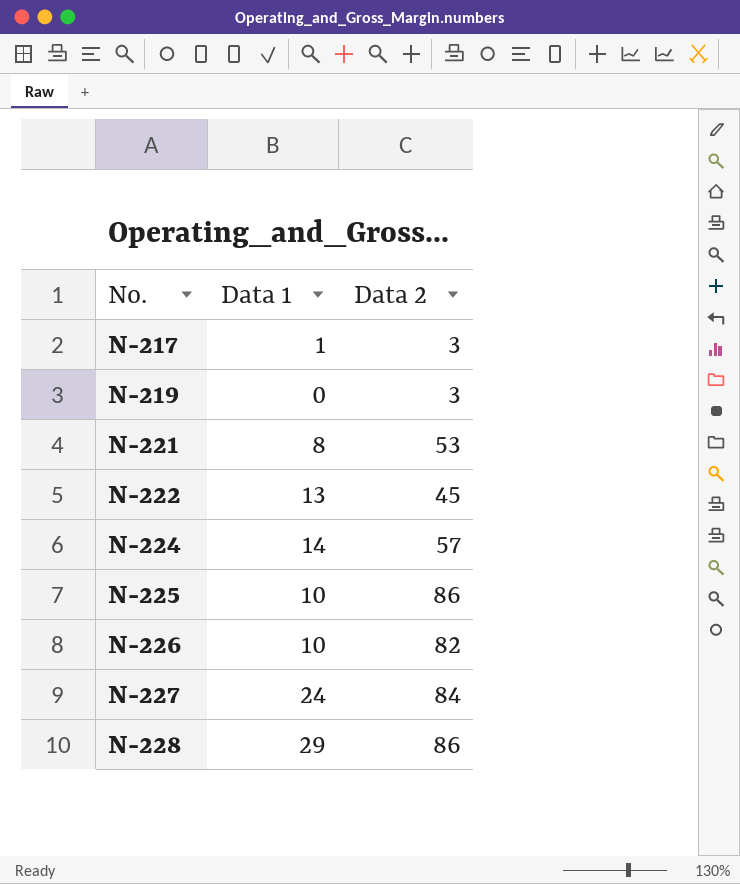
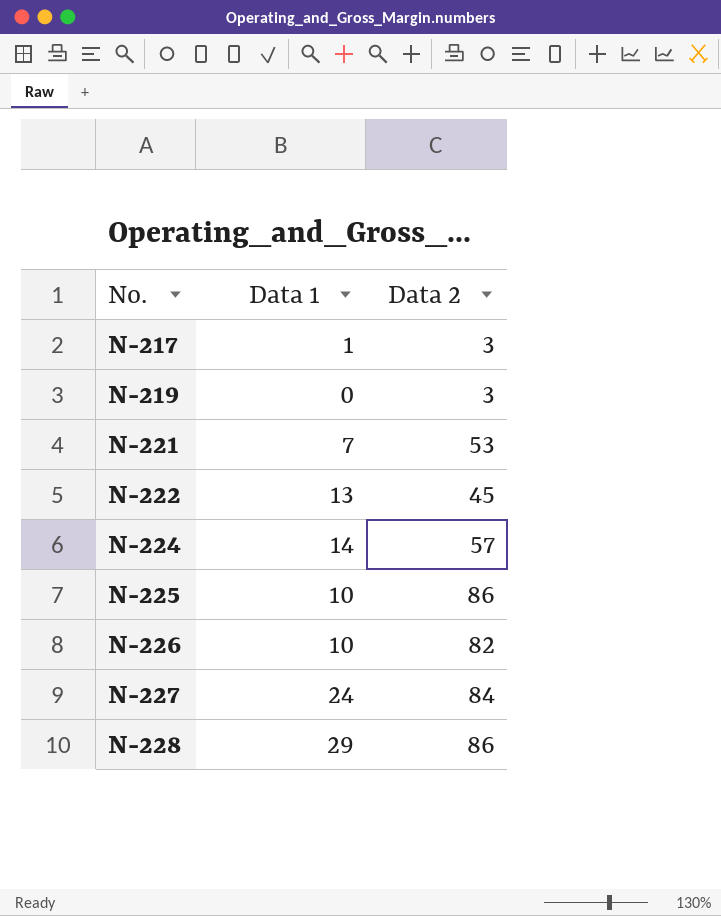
N-221 | Data 1: 8 -> 7

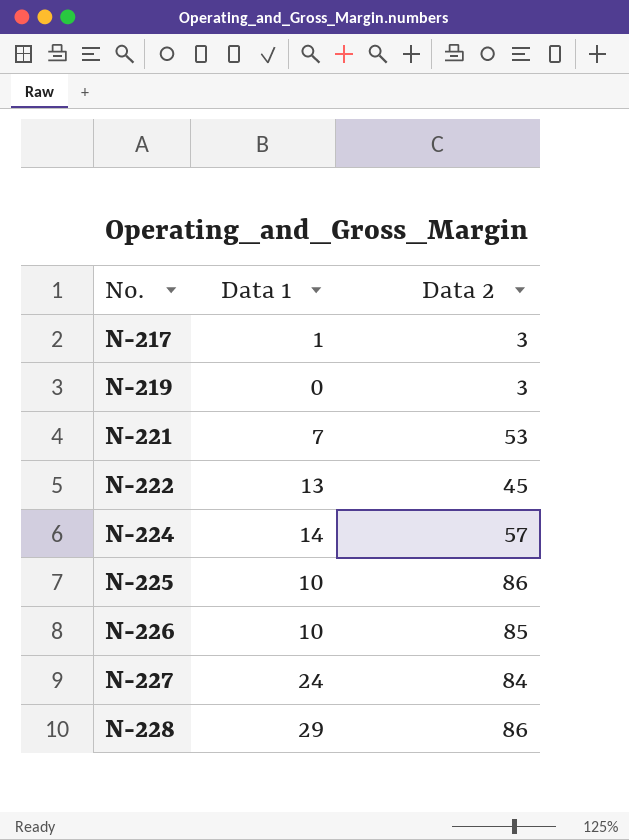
N-226 | Data 2: 82 -> 85

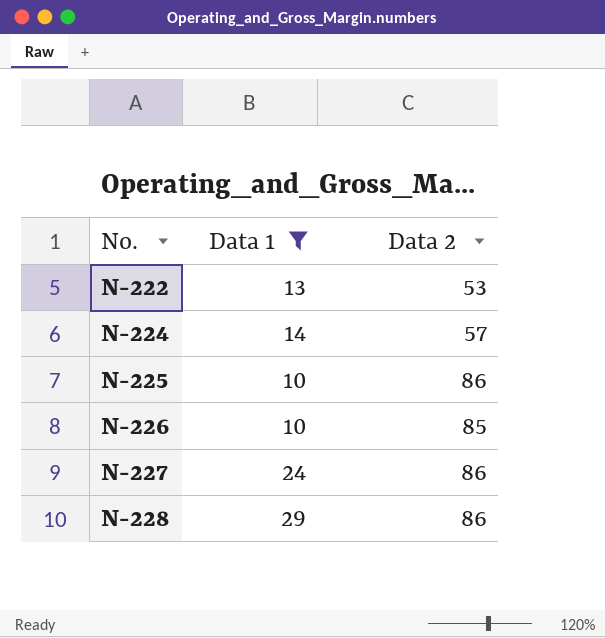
filter: none -> Data 1 >= 10
N-222 | Data 2: 45 -> 53
N-227 | Data 2: 84 -> 86

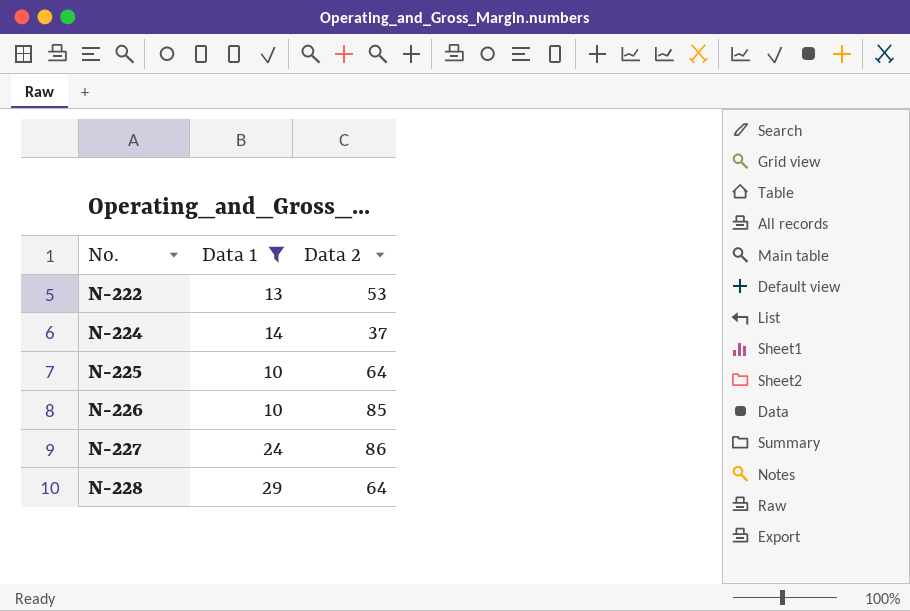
N-224 | Data 2: 57 -> 37
N-225 | Data 2: 86 -> 64
N-228 | Data 2: 86 -> 64

